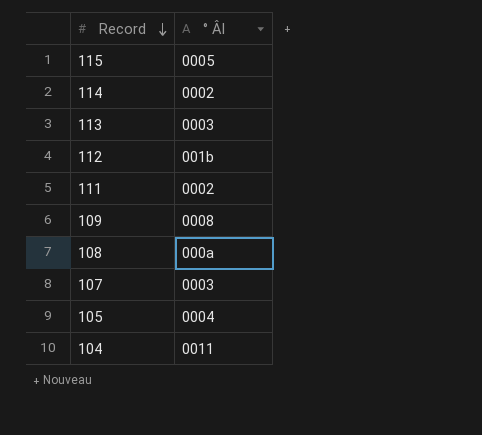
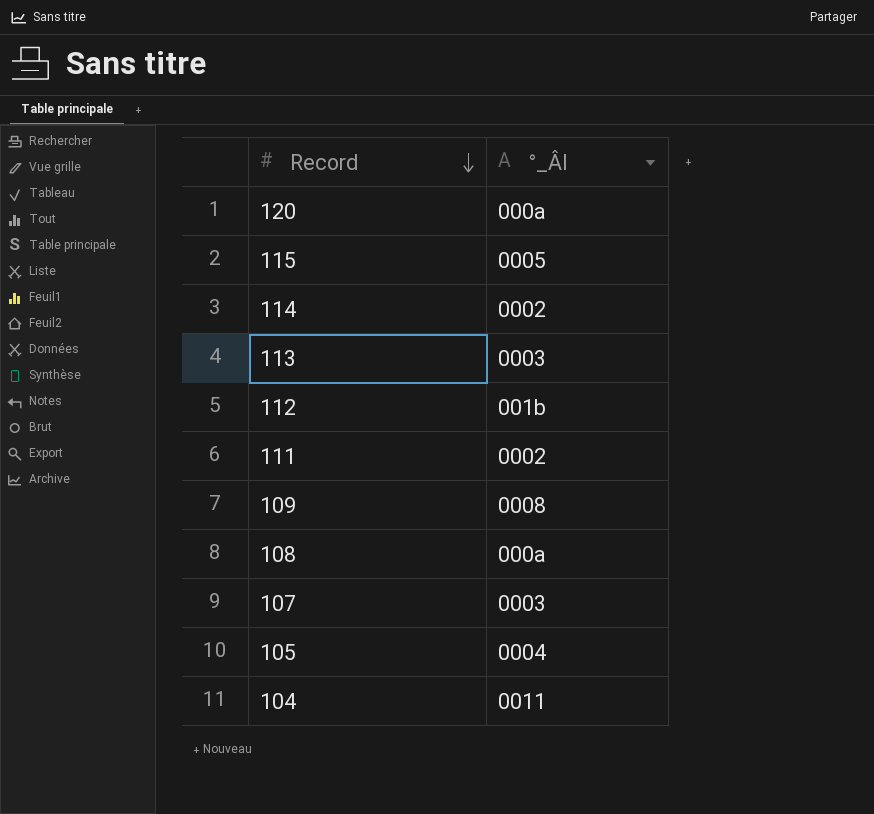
column name: ° ÂI -> °_ÂI
row 120: none -> 000a

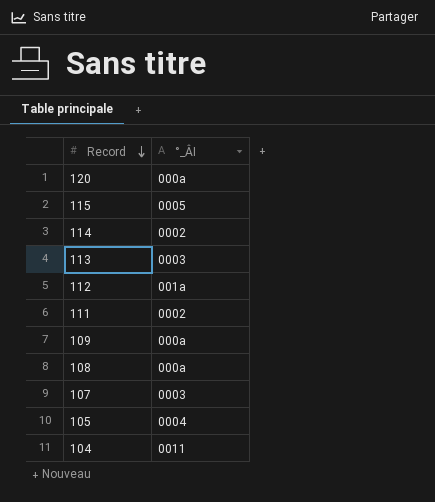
112 | °_ÂI: 001b -> 001a
109 | °_ÂI: 0008 -> 000a

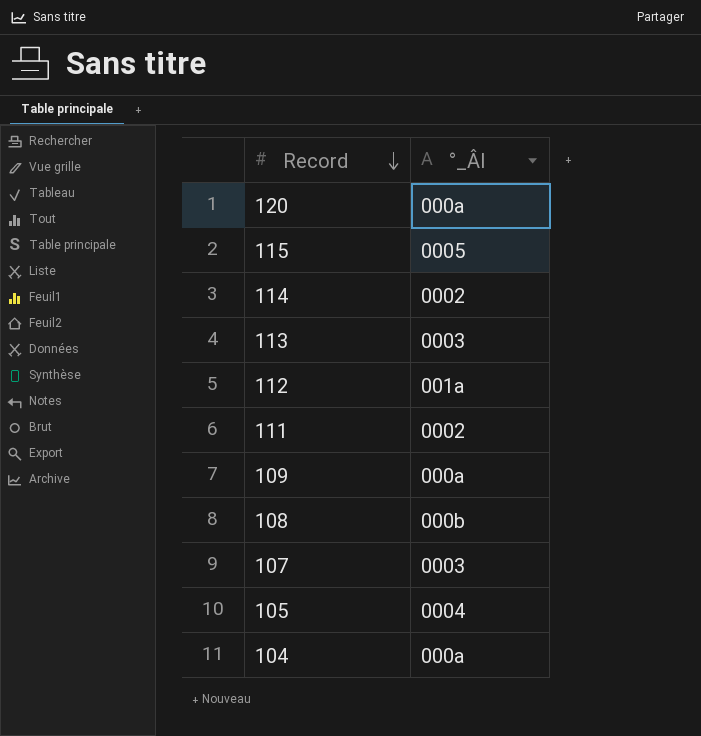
108 | °_ÂI: 000a -> 000b
104 | °_ÂI: 0011 -> 000a

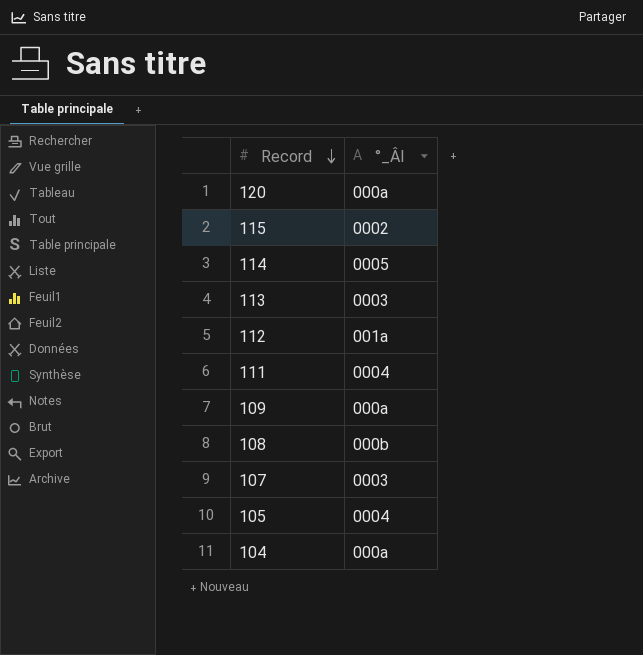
115 | °_ÂI: 0005 -> 0002
114 | °_ÂI: 0002 -> 0005
111 | °_ÂI: 0002 -> 0004

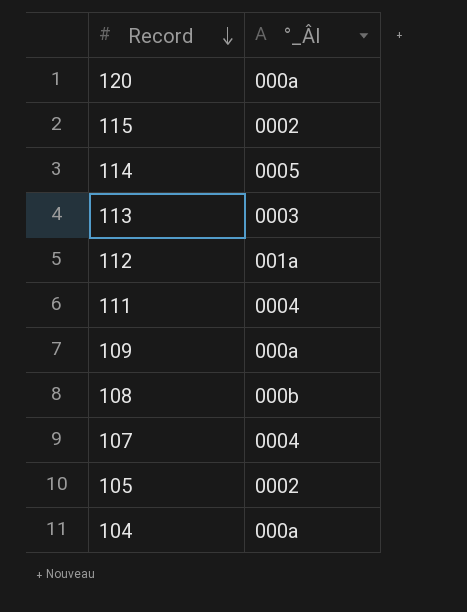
107 | °_ÂI: 0003 -> 0004
105 | °_ÂI: 0004 -> 0002

